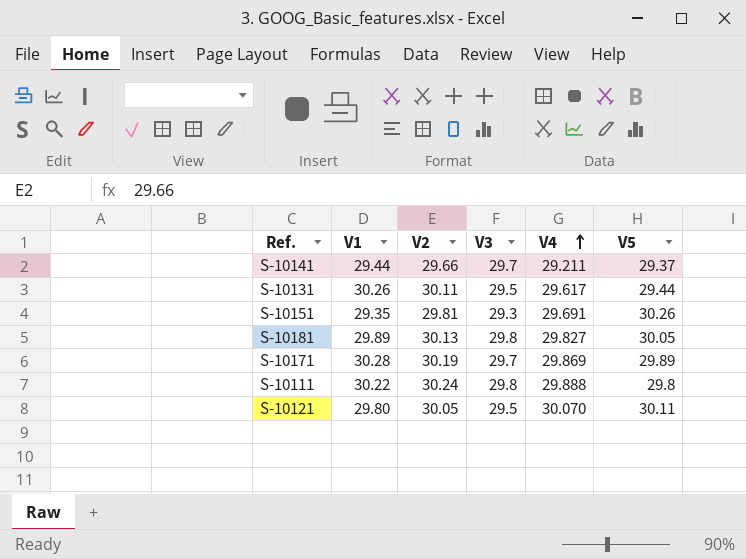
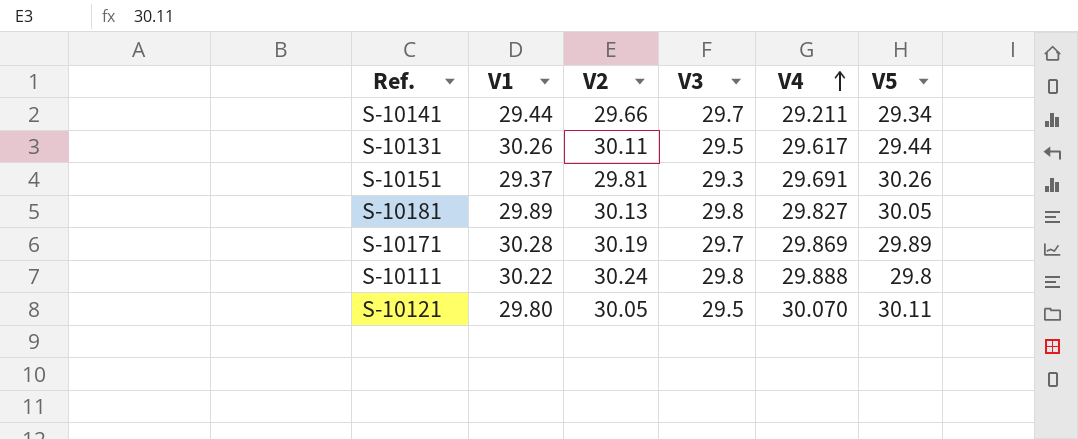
S-10141 | V5: 29.37 -> 29.34
S-10151 | V1: 29.35 -> 29.37

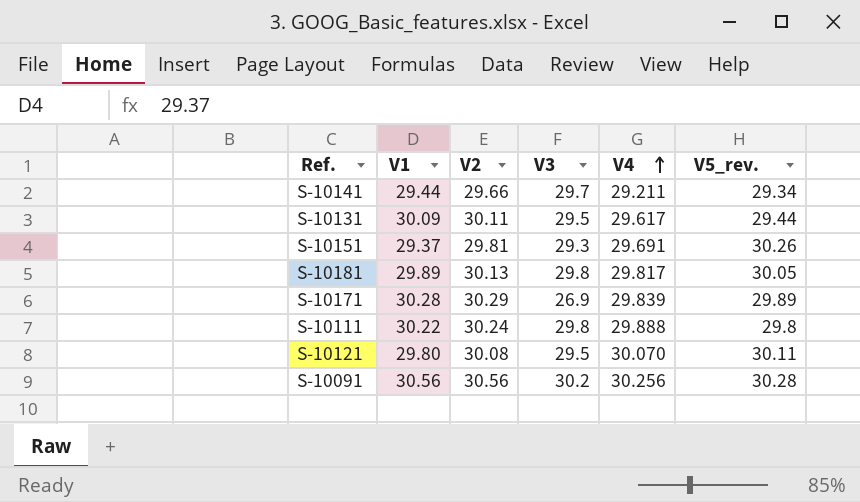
column name: V5 -> V5_rev.
S-10131 | V1: 30.26 -> 30.09
S-10181 | V4: 29.827 -> 29.817
S-10171 | V2: 30.19 -> 30.29
S-10171 | V3: 29.7 -> 26.9
S-10171 | V4: 29.869 -> 29.839
S-10121 | V2: 30.05 -> 30.08
row S-10091: none -> 30.56 | 30.56 | 30.2 | 30.256 | 30.28

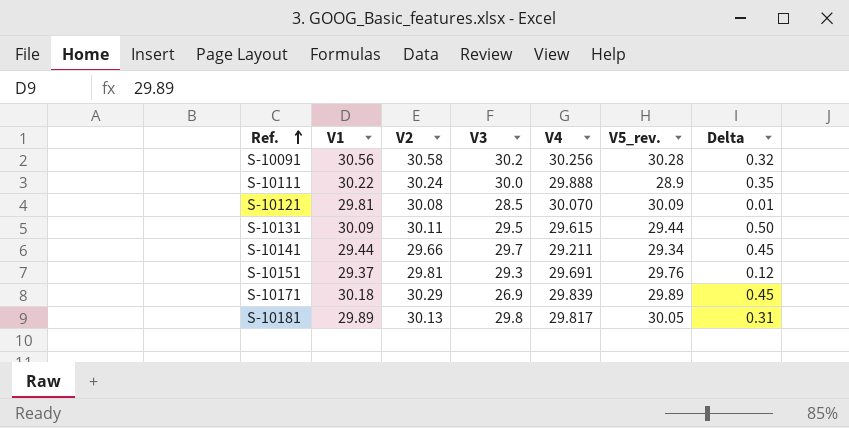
row order: V4 ascending -> Ref. ascending
column Delta | formula: none -> [V2] - [V4]
S-10091 | V2: 30.56 -> 30.58
S-10111 | V3: 29.8 -> 30.0
S-10111 | V5_rev.: 29.8 -> 28.9
S-10121 | V1: 29.80 -> 29.81
S-10121 | V3: 29.5 -> 28.5
S-10121 | V5_rev.: 30.11 -> 30.09
S-10131 | V4: 29.617 -> 29.615
S-10151 | V5_rev.: 30.26 -> 29.76
S-10171 | V1: 30.28 -> 30.18

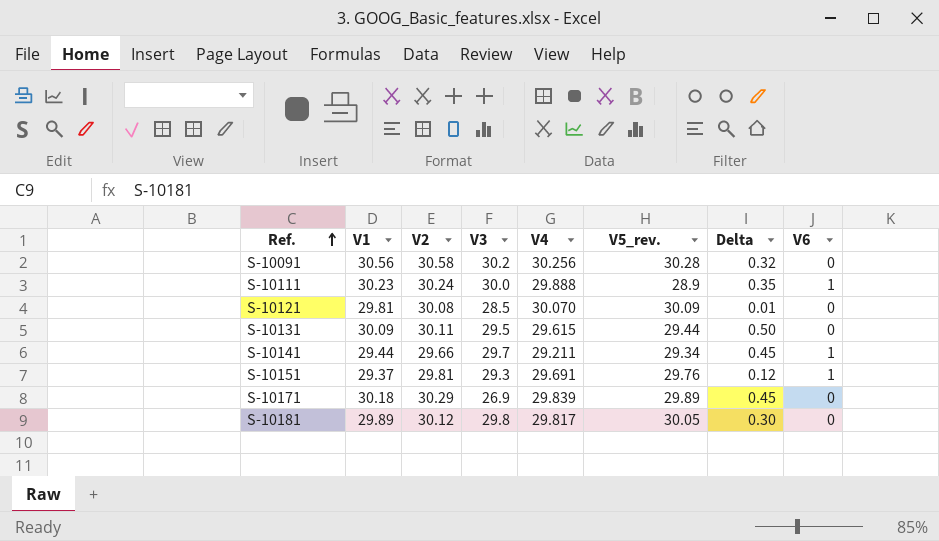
column V6 | position: none -> 8
S-10111 | V1: 30.22 -> 30.23
S-10181 | V2: 30.13 -> 30.12
S-10181 | Delta: 0.31 -> 0.30

